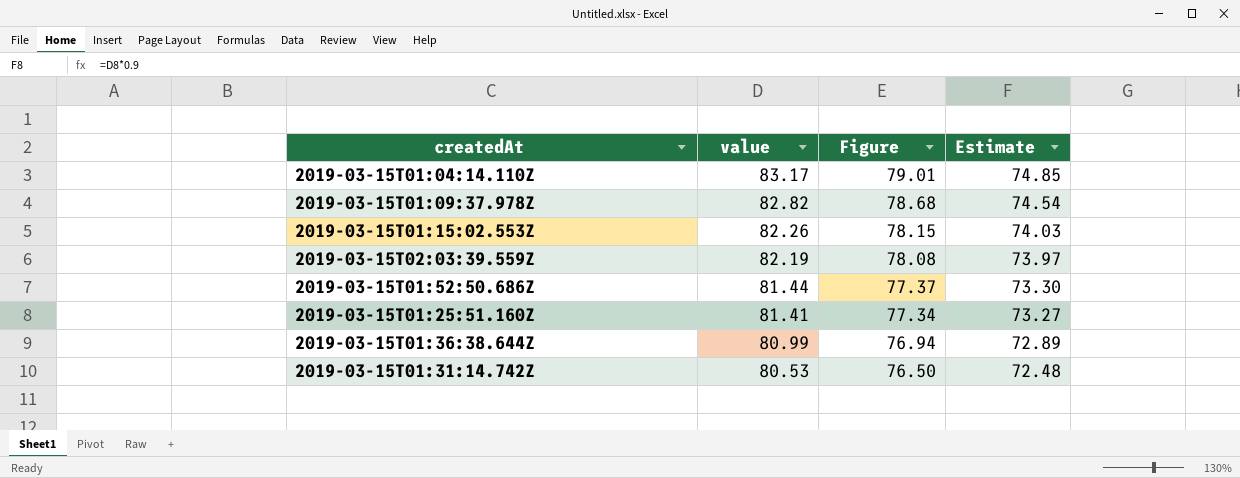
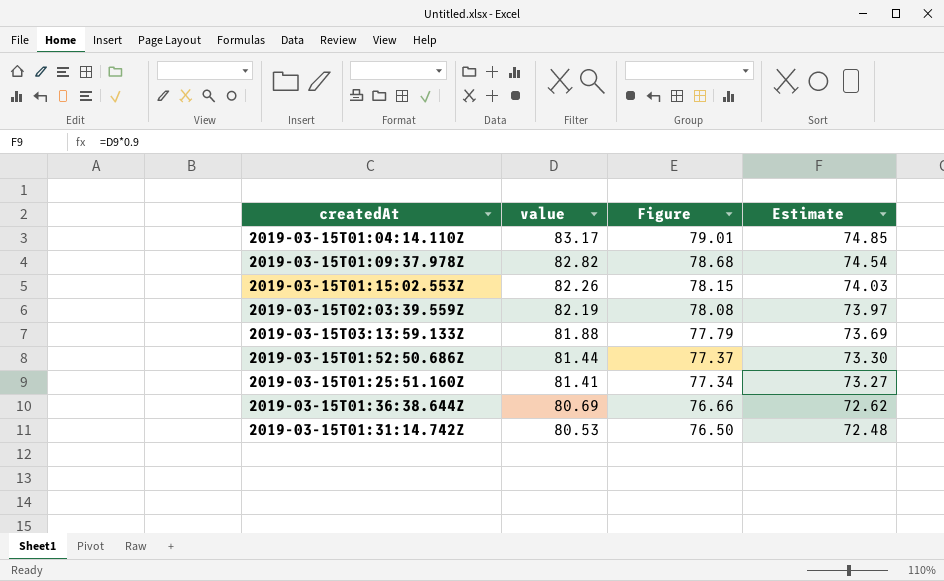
row 2019-03-15T03:13:59.133Z: none -> 81.88 | 77.79 | 73.69
2019-03-15T01:36:38.644Z | value: 80.99 -> 80.69
2019-03-15T01:36:38.644Z | Figure: 76.94 -> 76.66
2019-03-15T01:36:38.644Z | Estimate: 72.89 -> 72.62

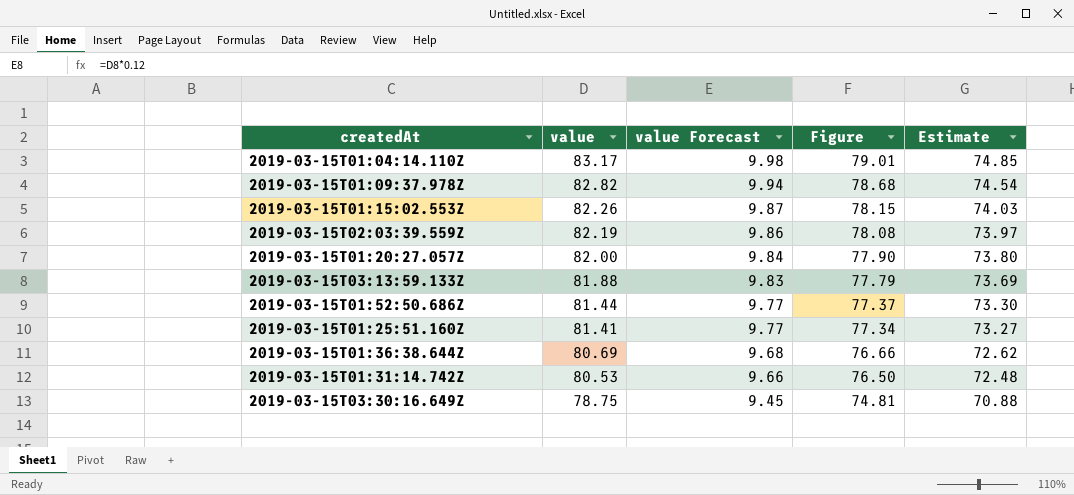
column value Forecast | formula: none -> [value] * 0.12
row 2019-03-15T01:20:27.057Z: none -> 82.00 | 9.84 | 77.90 | 73.80
row 2019-03-15T03:30:16.649Z: none -> 78.75 | 9.45 | 74.81 | 70.88

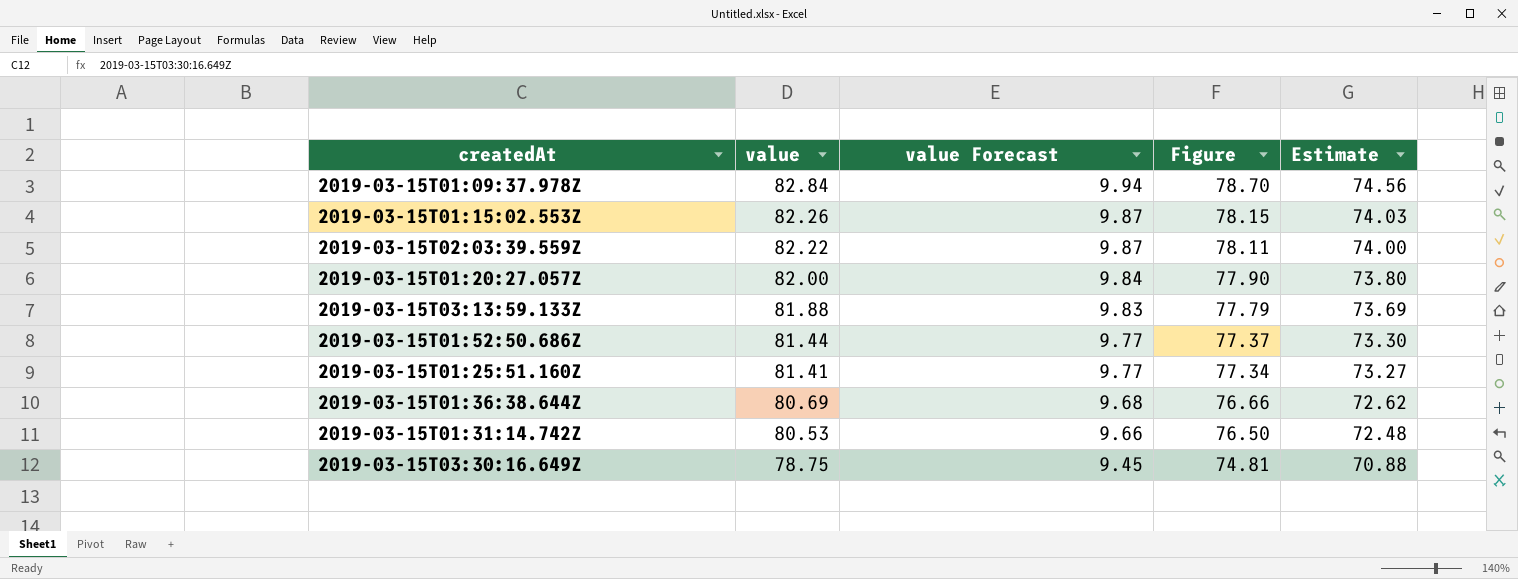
row 2019-03-15T01:04:14.110Z: 83.17 | 9.98 | 79.01 | 74.85 -> none
2019-03-15T01:09:37.978Z | value: 82.82 -> 82.84
2019-03-15T01:09:37.978Z | Figure: 78.68 -> 78.70
2019-03-15T01:09:37.978Z | Estimate: 74.54 -> 74.56
2019-03-15T02:03:39.559Z | value: 82.19 -> 82.22
2019-03-15T02:03:39.559Z | value Forecast: 9.86 -> 9.87
2019-03-15T02:03:39.559Z | Figure: 78.08 -> 78.11
2019-03-15T02:03:39.559Z | Estimate: 73.97 -> 74.00

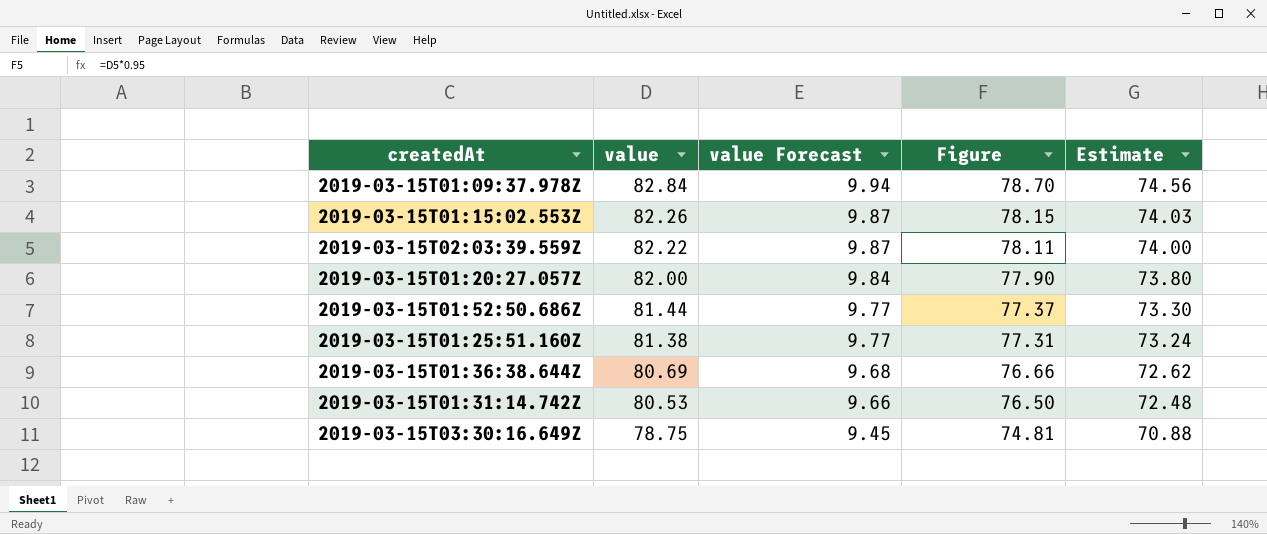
row 2019-03-15T03:13:59.133Z: 81.88 | 9.83 | 77.79 | 73.69 -> none
2019-03-15T01:25:51.160Z | value: 81.41 -> 81.38
2019-03-15T01:25:51.160Z | Figure: 77.34 -> 77.31
2019-03-15T01:25:51.160Z | Estimate: 73.27 -> 73.24

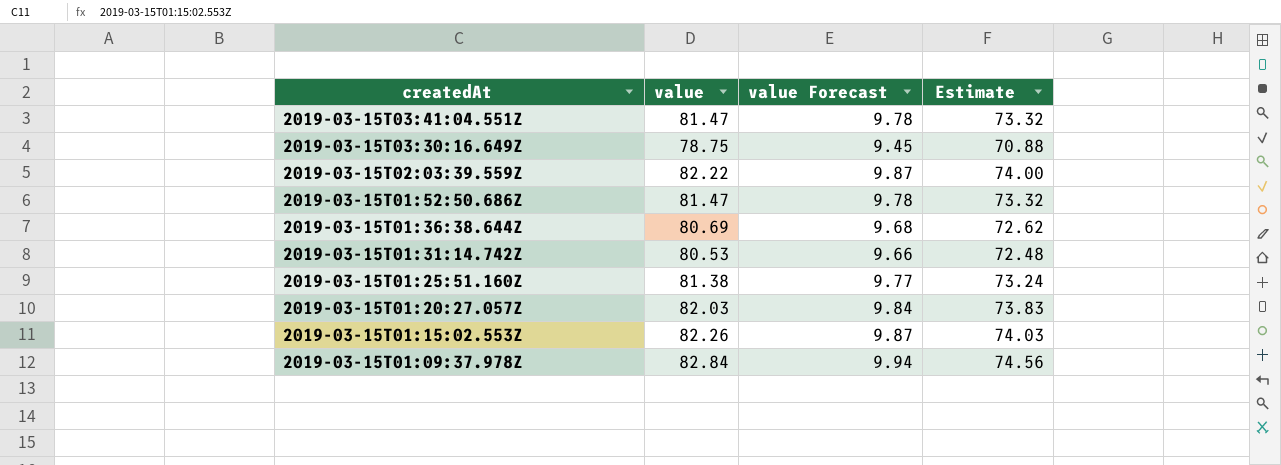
row order: value descending -> createdAt descending
column Figure | formula: [value] * 0.95 -> none
row 2019-03-15T03:41:04.551Z: none -> 81.47 | 9.78 | 73.32
2019-03-15T01:52:50.686Z | value: 81.44 -> 81.47
2019-03-15T01:52:50.686Z | value Forecast: 9.77 -> 9.78
2019-03-15T01:52:50.686Z | Estimate: 73.30 -> 73.32
2019-03-15T01:20:27.057Z | value: 82.00 -> 82.03
2019-03-15T01:20:27.057Z | Estimate: 73.80 -> 73.83

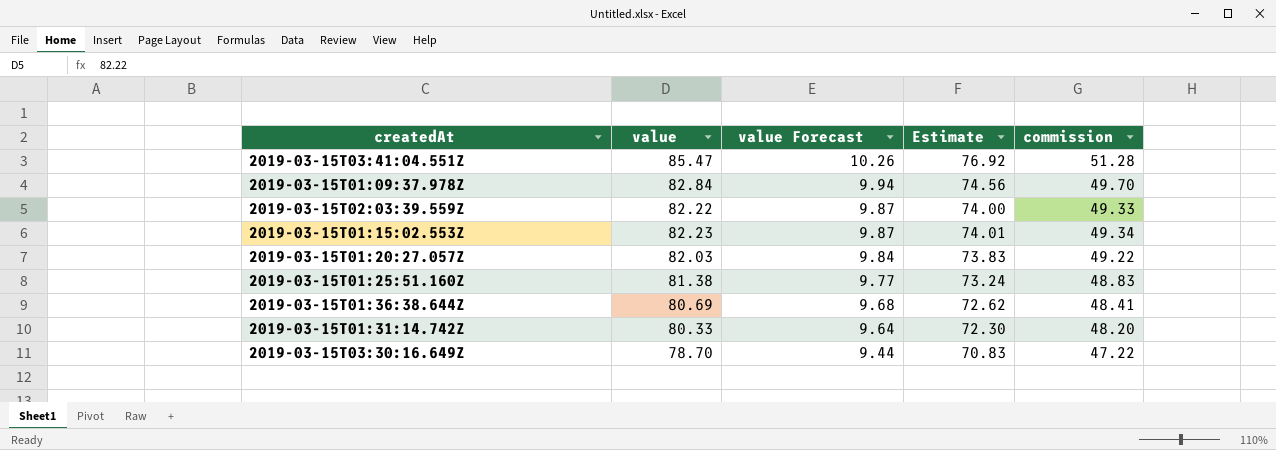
row order: createdAt descending -> value Forecast descending
column commission | formula: none -> [value] * 0.6
row 2019-03-15T01:52:50.686Z: 81.47 | 9.78 | 73.32 -> none
2019-03-15T03:41:04.551Z | value: 81.47 -> 85.47
2019-03-15T03:41:04.551Z | value Forecast: 9.78 -> 10.26
2019-03-15T03:41:04.551Z | Estimate: 73.32 -> 76.92
2019-03-15T01:15:02.553Z | value: 82.26 -> 82.23
2019-03-15T01:15:02.553Z | Estimate: 74.03 -> 74.01
2019-03-15T01:31:14.742Z | value: 80.53 -> 80.33
2019-03-15T01:31:14.742Z | value Forecast: 9.66 -> 9.64
2019-03-15T01:31:14.742Z | Estimate: 72.48 -> 72.30
2019-03-15T03:30:16.649Z | value: 78.75 -> 78.70
2019-03-15T03:30:16.649Z | value Forecast: 9.45 -> 9.44
2019-03-15T03:30:16.649Z | Estimate: 70.88 -> 70.83

